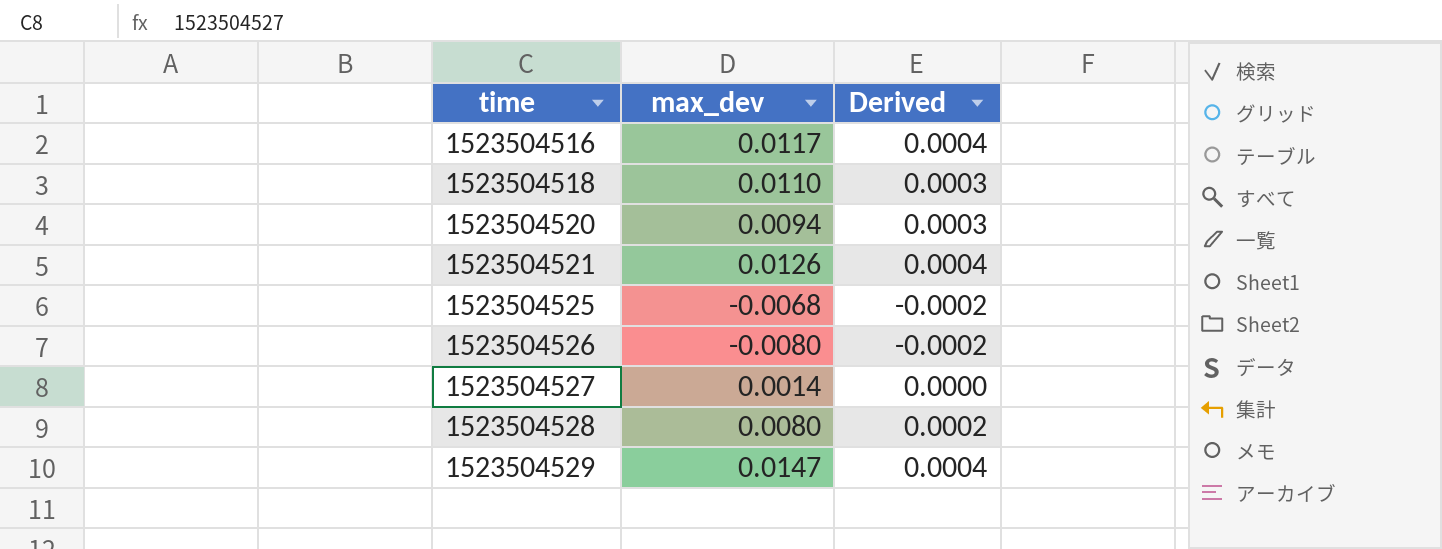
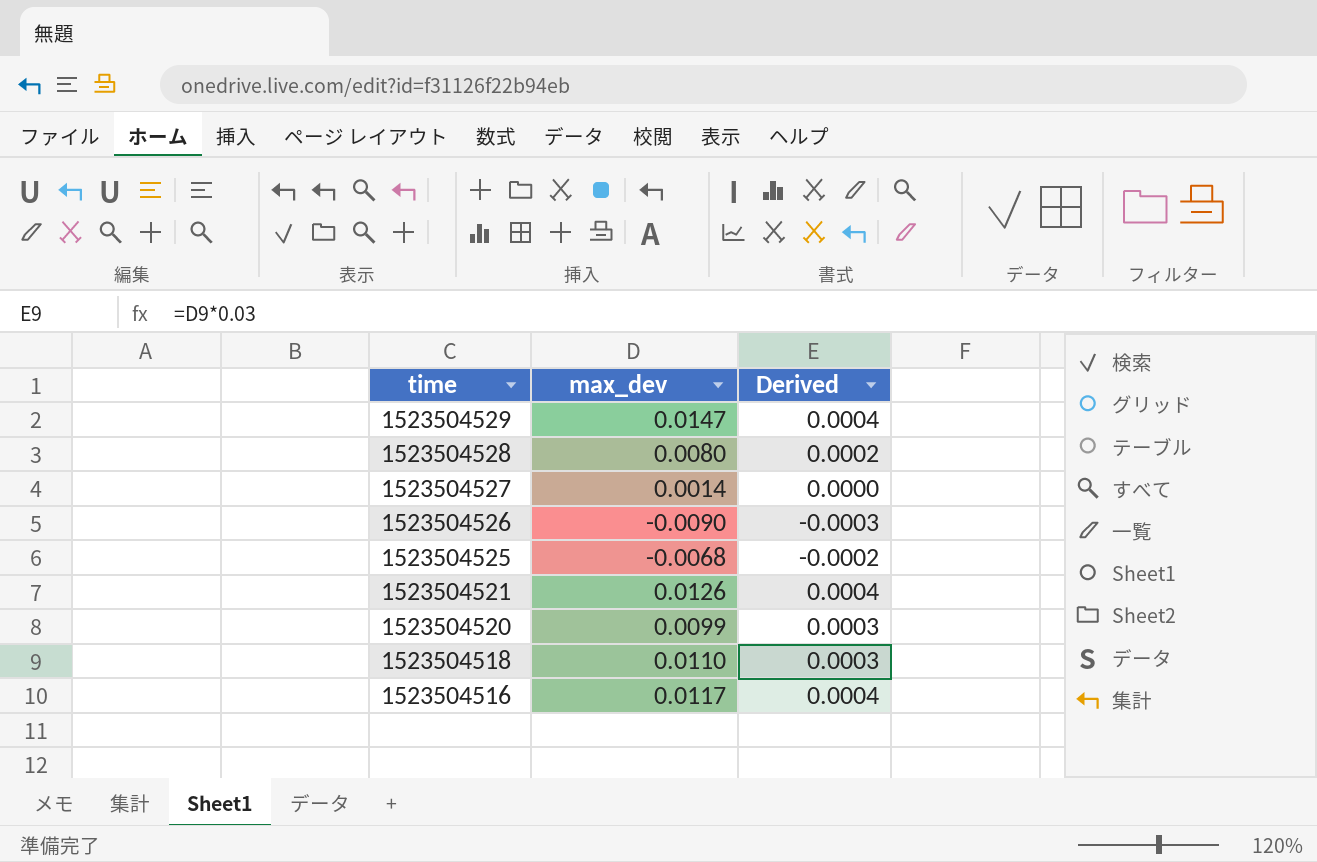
row order: time ascending -> time descending
1523504526 | max_dev: -0.0080 -> -0.0090
1523504526 | Derived: -0.0002 -> -0.0003
1523504520 | max_dev: 0.0094 -> 0.0099

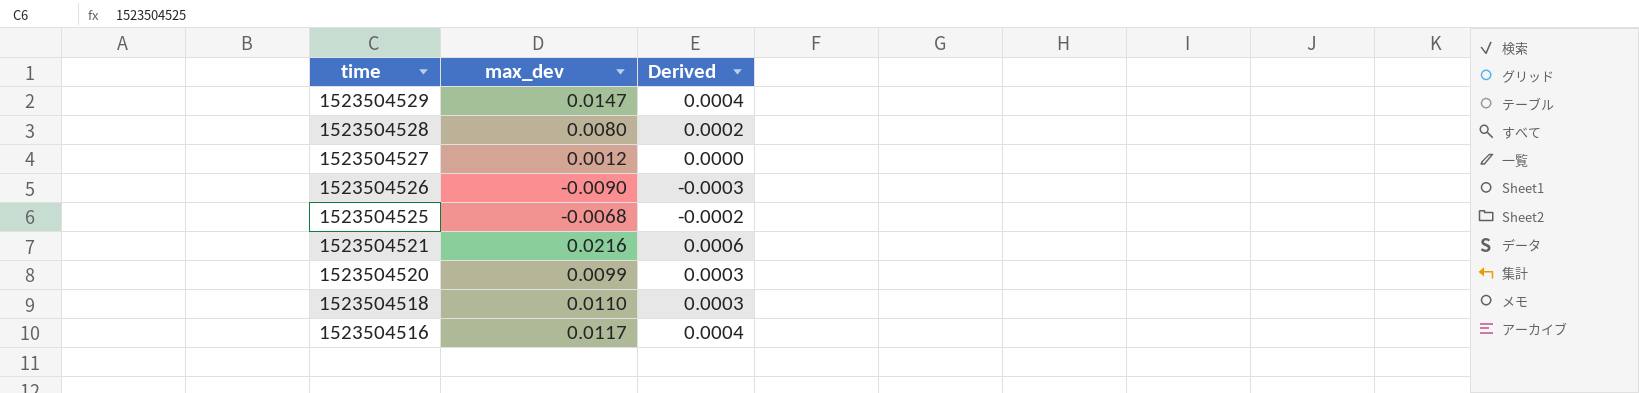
1523504527 | max_dev: 0.0014 -> 0.0012
1523504521 | max_dev: 0.0126 -> 0.0216
1523504521 | Derived: 0.0004 -> 0.0006

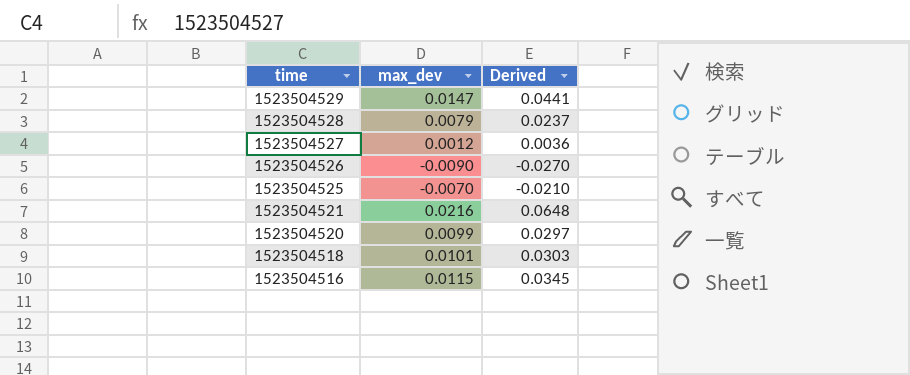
column Derived | formula: [max_dev] * 0.03 -> [max_dev] * 3
1523504528 | max_dev: 0.0080 -> 0.0079
1523504525 | max_dev: -0.0068 -> -0.0070
1523504518 | max_dev: 0.0110 -> 0.0101
1523504516 | max_dev: 0.0117 -> 0.0115

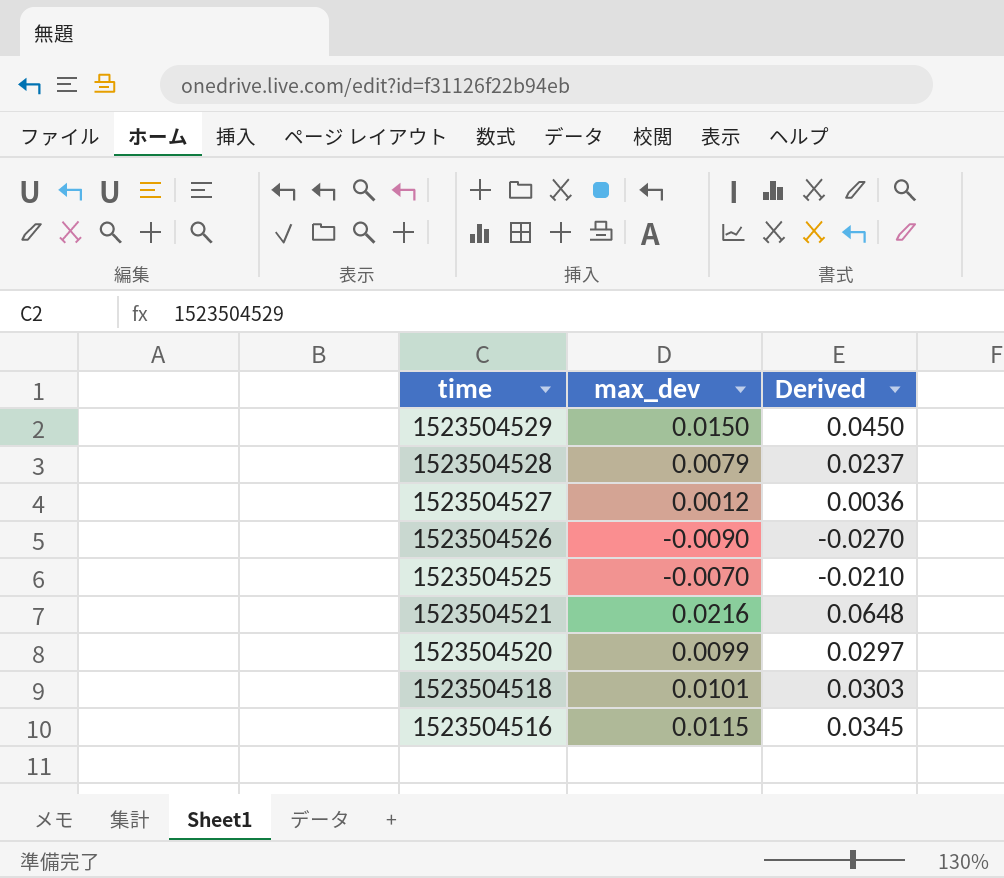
1523504529 | max_dev: 0.0147 -> 0.0150
1523504529 | Derived: 0.0441 -> 0.0450

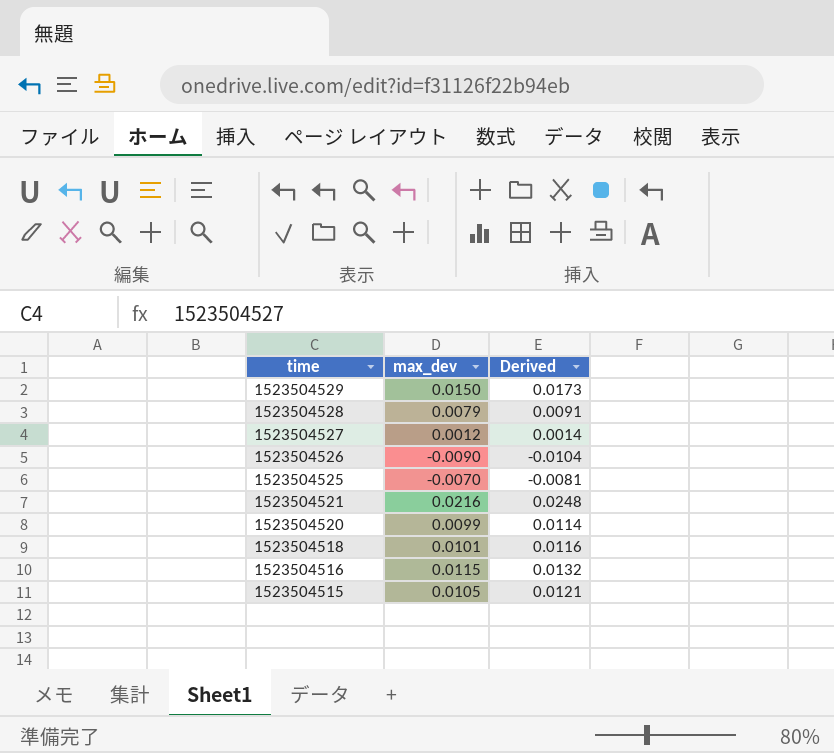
column Derived | formula: [max_dev] * 3 -> [max_dev] * 1.15
row 1523504515: none -> 0.0105 | 0.0121

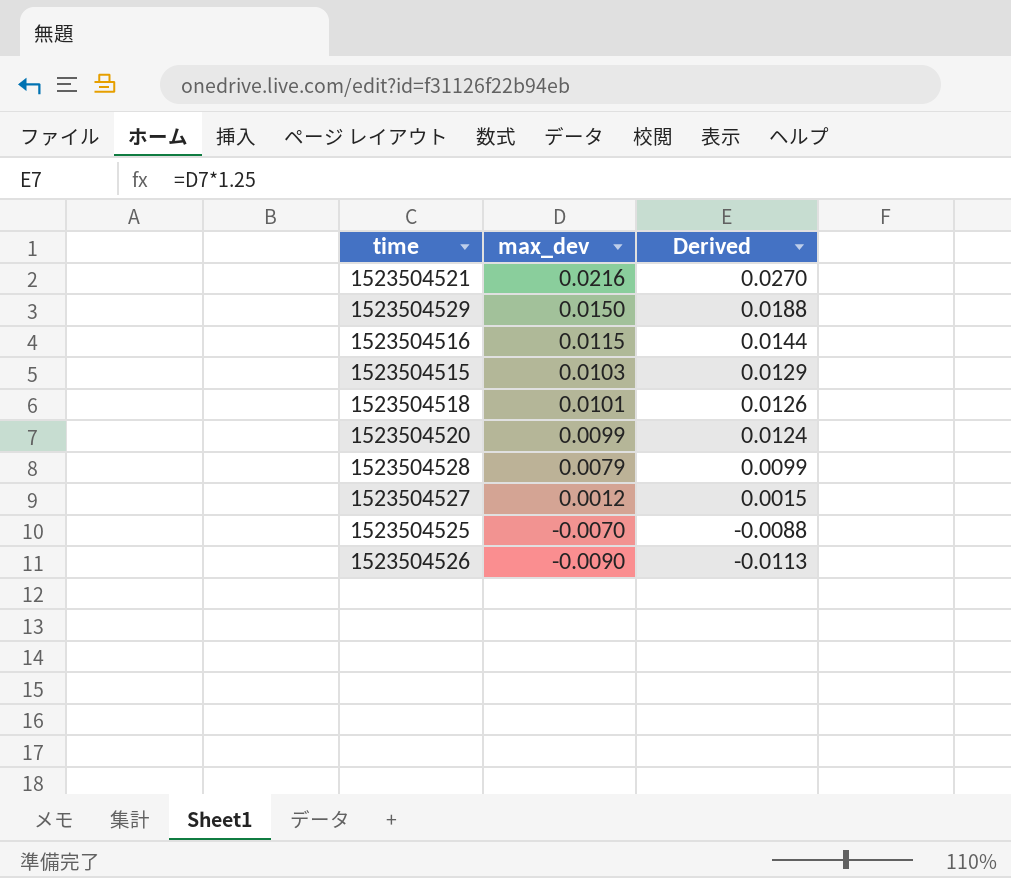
row order: time descending -> max_dev descending
column Derived | formula: [max_dev] * 1.15 -> [max_dev] * 1.25
1523504515 | max_dev: 0.0105 -> 0.0103

